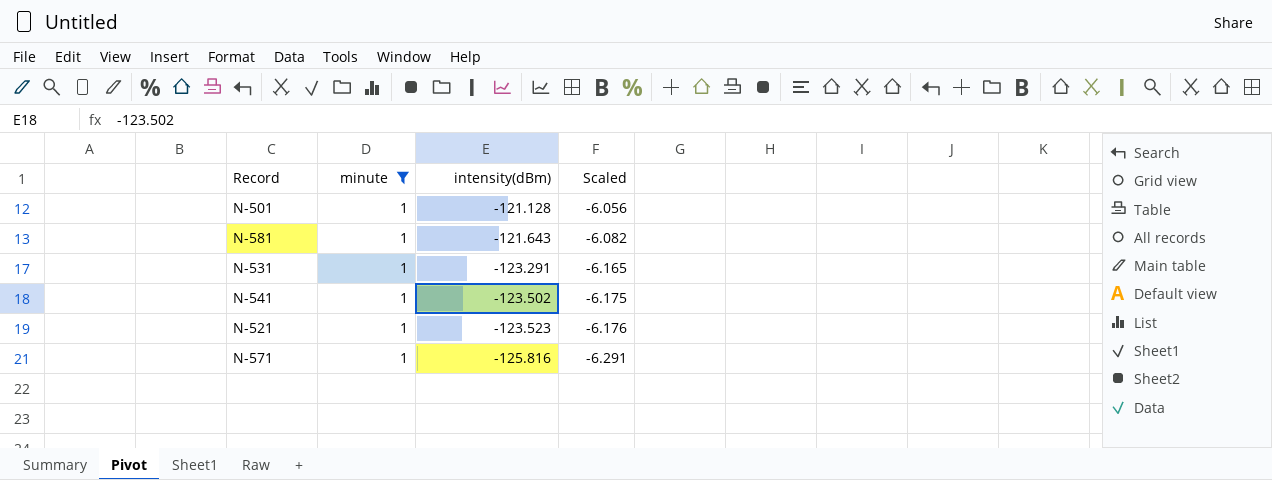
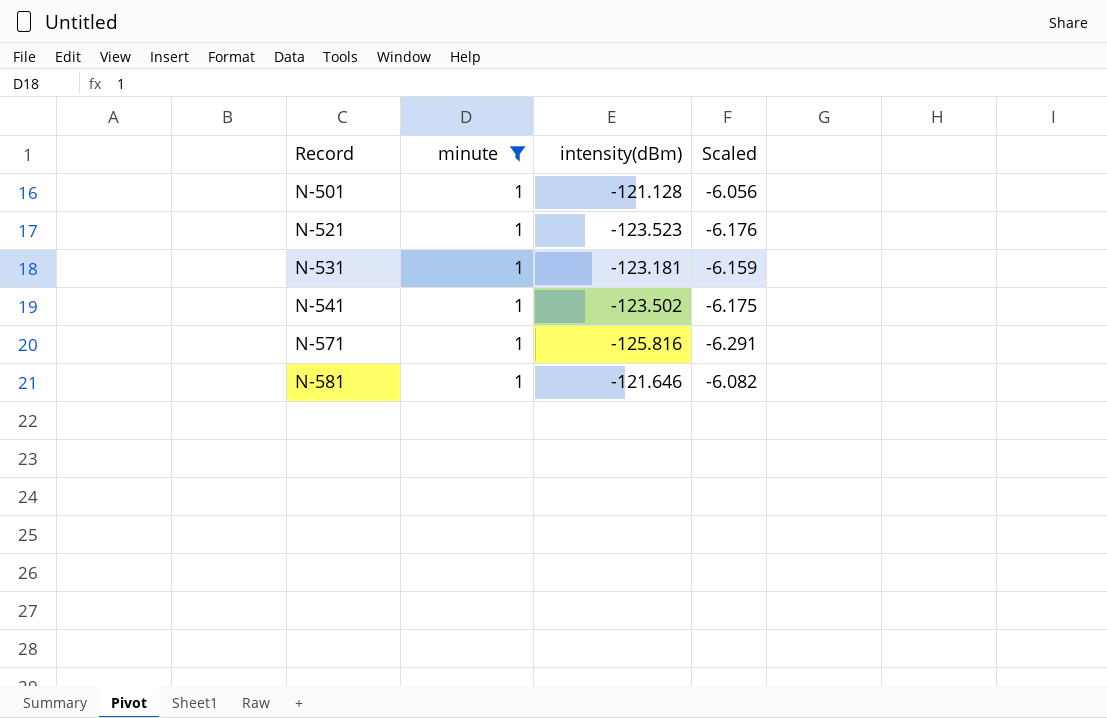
row order: intensity(dBm) descending -> Record ascending
N-531 | intensity(dBm): -123.291 -> -123.181
N-531 | Scaled: -6.165 -> -6.159
N-581 | intensity(dBm): -121.643 -> -121.646

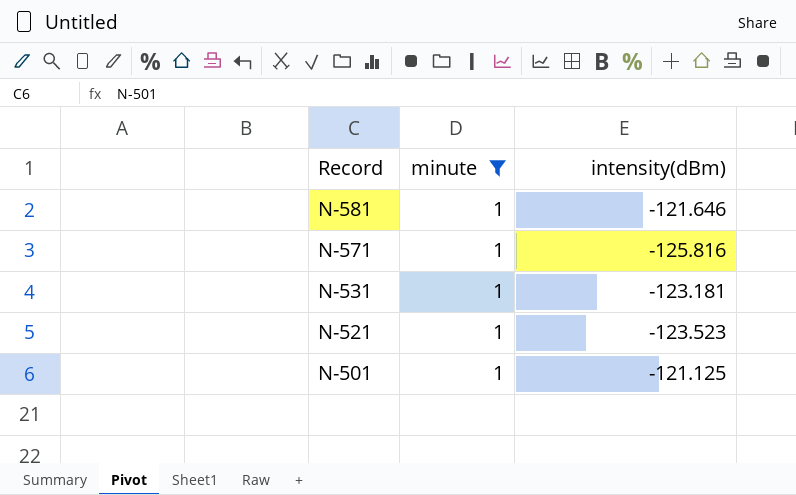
row order: Record ascending -> Record descending
column Scaled | formula: [intensity(dBm)] * 0.05 -> none
row N-541: 1 | -123.502 | -6.175 -> none
N-501 | intensity(dBm): -121.128 -> -121.125

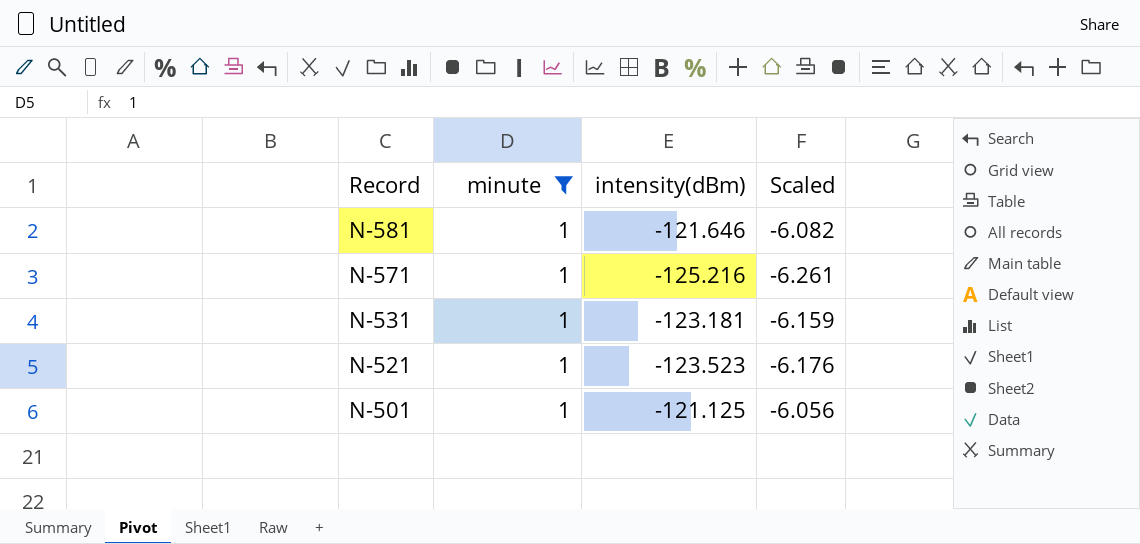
column Scaled | formula: none -> [intensity(dBm)] * 0.05
N-571 | intensity(dBm): -125.816 -> -125.216

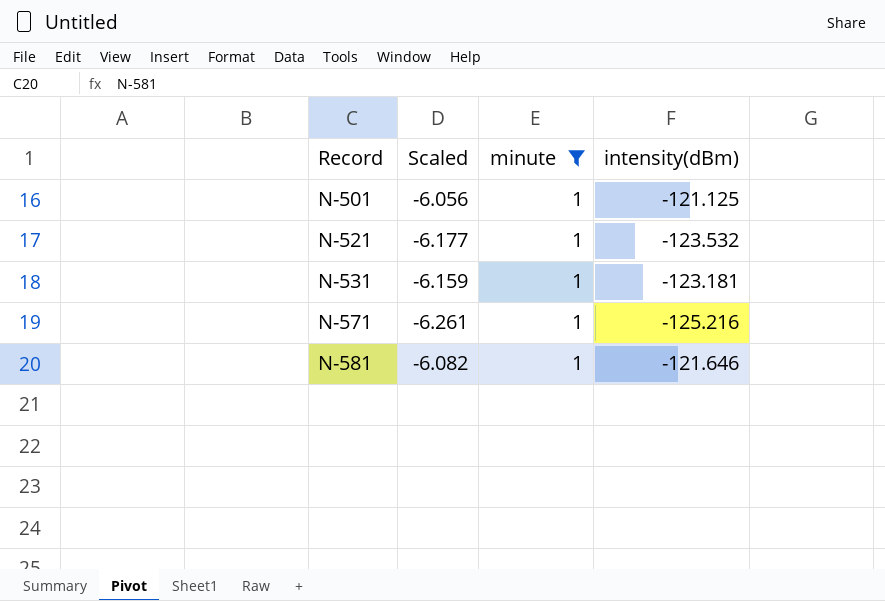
row order: Record descending -> Record ascending
column Scaled | position: 4 -> 2
N-521 | Scaled: -6.176 -> -6.177
N-521 | intensity(dBm): -123.523 -> -123.532

